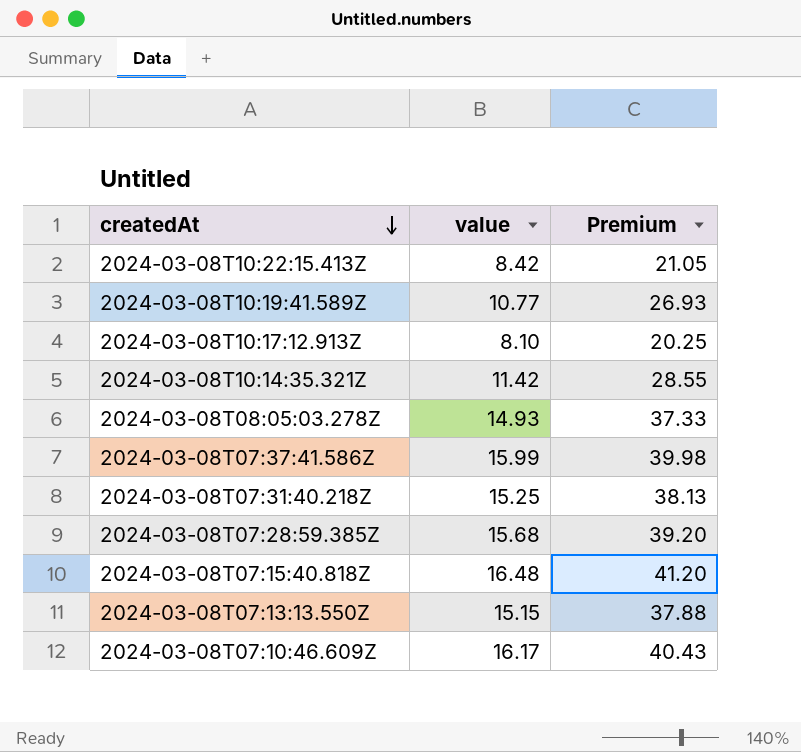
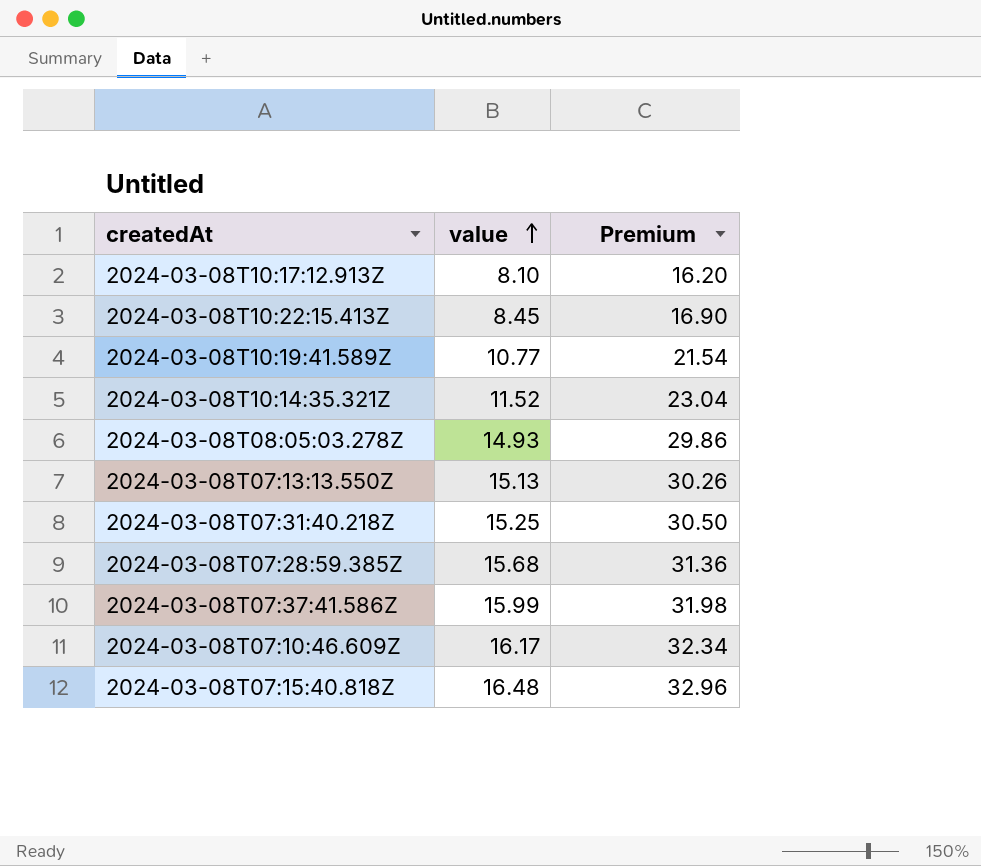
row order: createdAt descending -> value ascending
column Premium | formula: [value] * 2.5 -> [value] * 2
2024-03-08T10:22:15.413Z | value: 8.42 -> 8.45
2024-03-08T10:14:35.321Z | value: 11.42 -> 11.52
2024-03-08T07:13:13.550Z | value: 15.15 -> 15.13

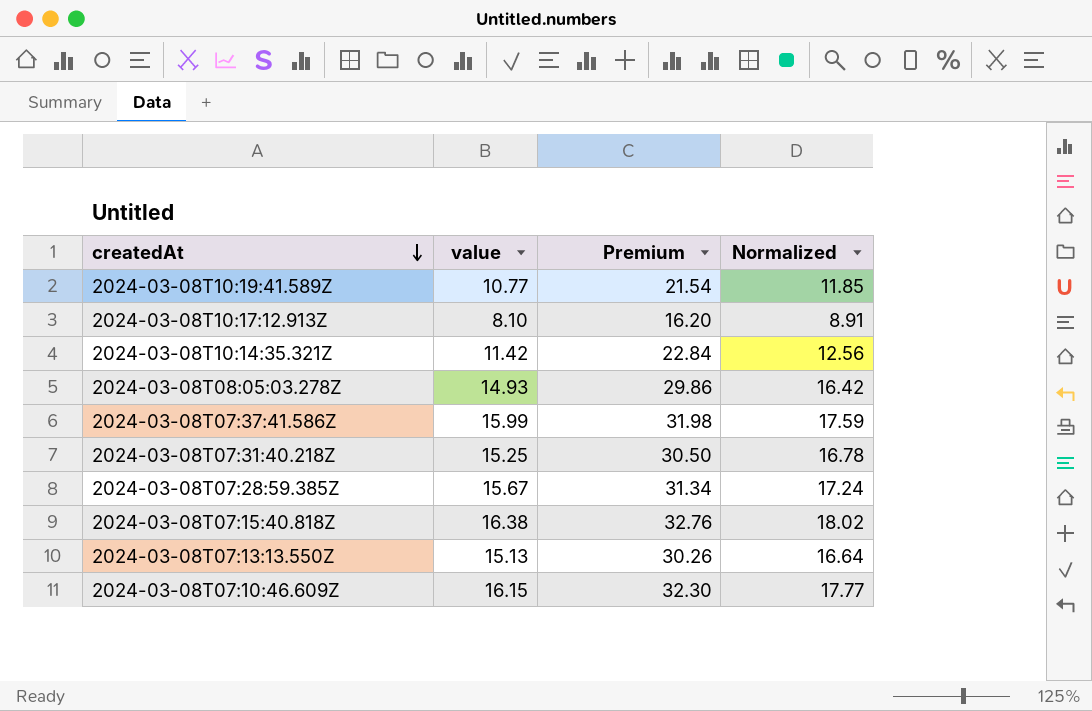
row order: value ascending -> createdAt descending
column Normalized | formula: none -> [value] * 1.1
row 2024-03-08T10:22:15.413Z: 8.45 | 16.90 -> none
2024-03-08T10:14:35.321Z | value: 11.52 -> 11.42
2024-03-08T10:14:35.321Z | Premium: 23.04 -> 22.84
2024-03-08T07:28:59.385Z | value: 15.68 -> 15.67
2024-03-08T07:28:59.385Z | Premium: 31.36 -> 31.34
2024-03-08T07:15:40.818Z | value: 16.48 -> 16.38
2024-03-08T07:15:40.818Z | Premium: 32.96 -> 32.76
2024-03-08T07:10:46.609Z | value: 16.17 -> 16.15
2024-03-08T07:10:46.609Z | Premium: 32.34 -> 32.30

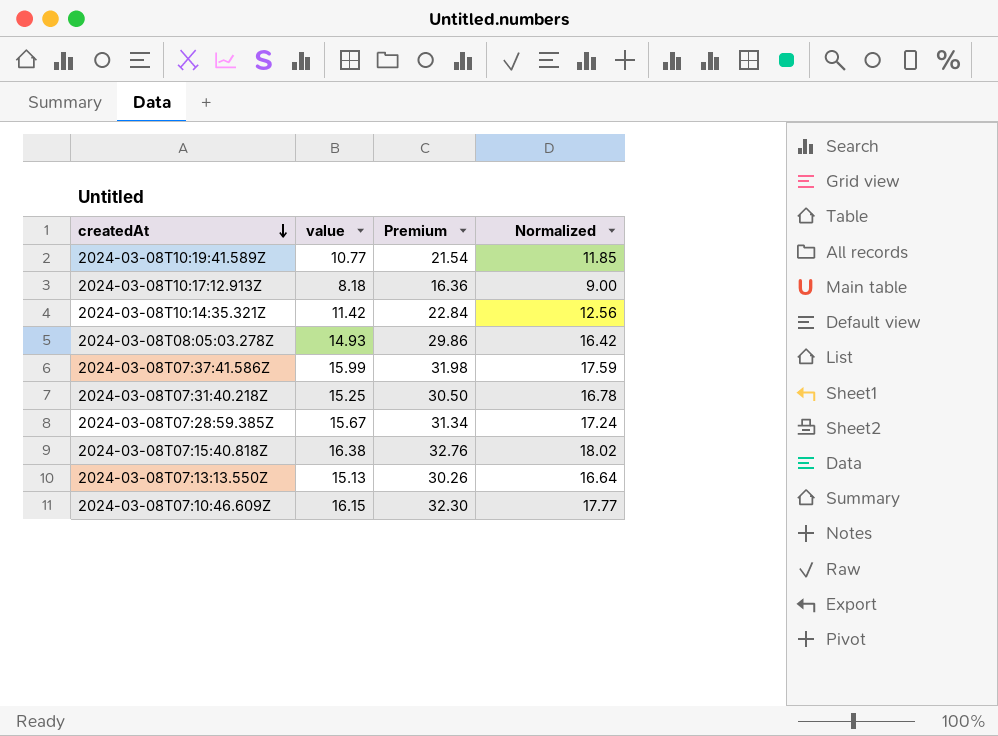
2024-03-08T10:17:12.913Z | value: 8.10 -> 8.18
2024-03-08T10:17:12.913Z | Premium: 16.20 -> 16.36
2024-03-08T10:17:12.913Z | Normalized: 8.91 -> 9.00

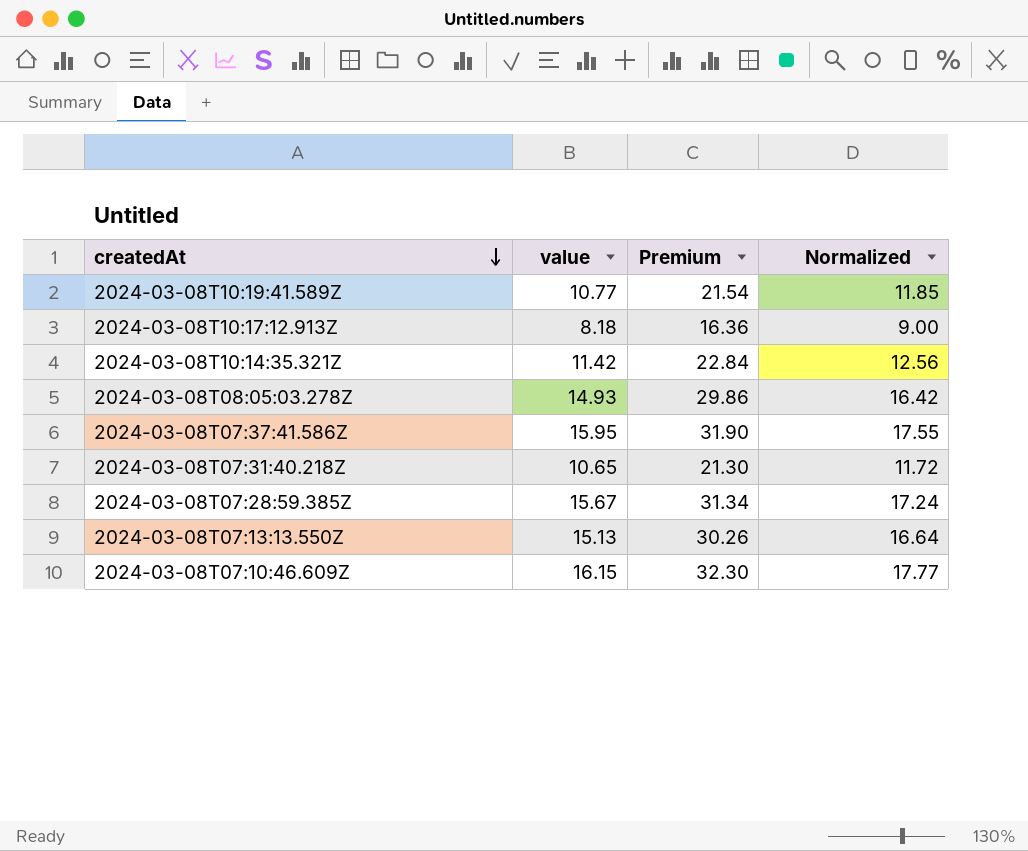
row 2024-03-08T07:15:40.818Z: 16.38 | 32.76 | 18.02 -> none
2024-03-08T07:37:41.586Z | value: 15.99 -> 15.95
2024-03-08T07:37:41.586Z | Premium: 31.98 -> 31.90
2024-03-08T07:37:41.586Z | Normalized: 17.59 -> 17.55
2024-03-08T07:31:40.218Z | value: 15.25 -> 10.65
2024-03-08T07:31:40.218Z | Premium: 30.50 -> 21.30
2024-03-08T07:31:40.218Z | Normalized: 16.78 -> 11.72

